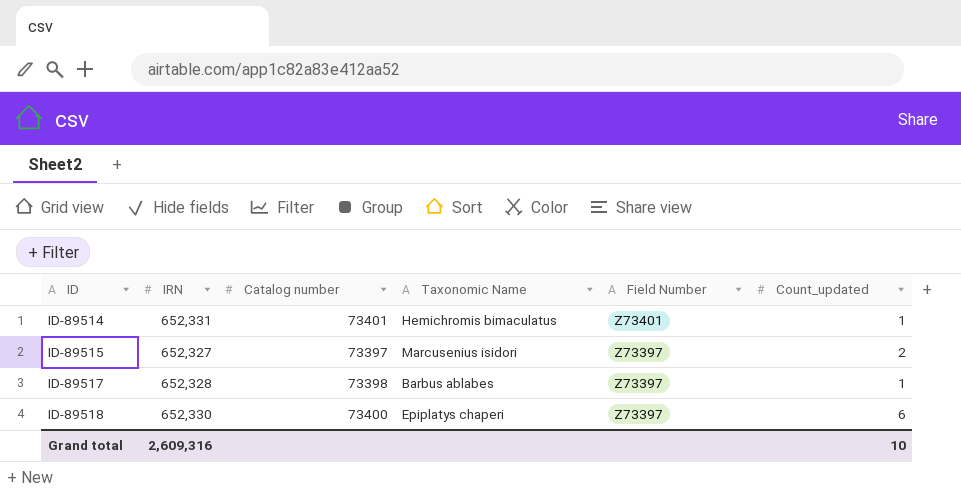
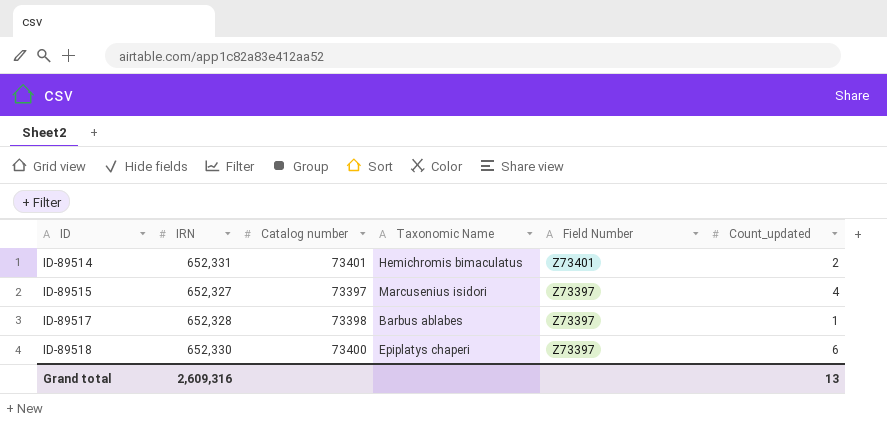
ID-89514 | Count_updated: 1 -> 2
ID-89515 | Count_updated: 2 -> 4
Grand total | Count_updated: 10 -> 13

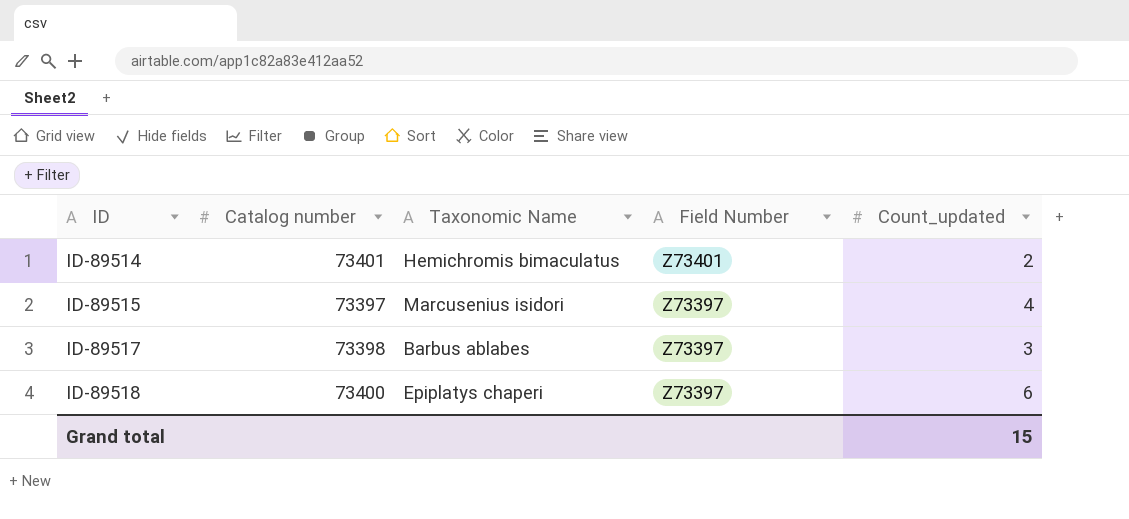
column IRN | position: 2 -> none
ID-89517 | Count_updated: 1 -> 3
Grand total | Count_updated: 13 -> 15

